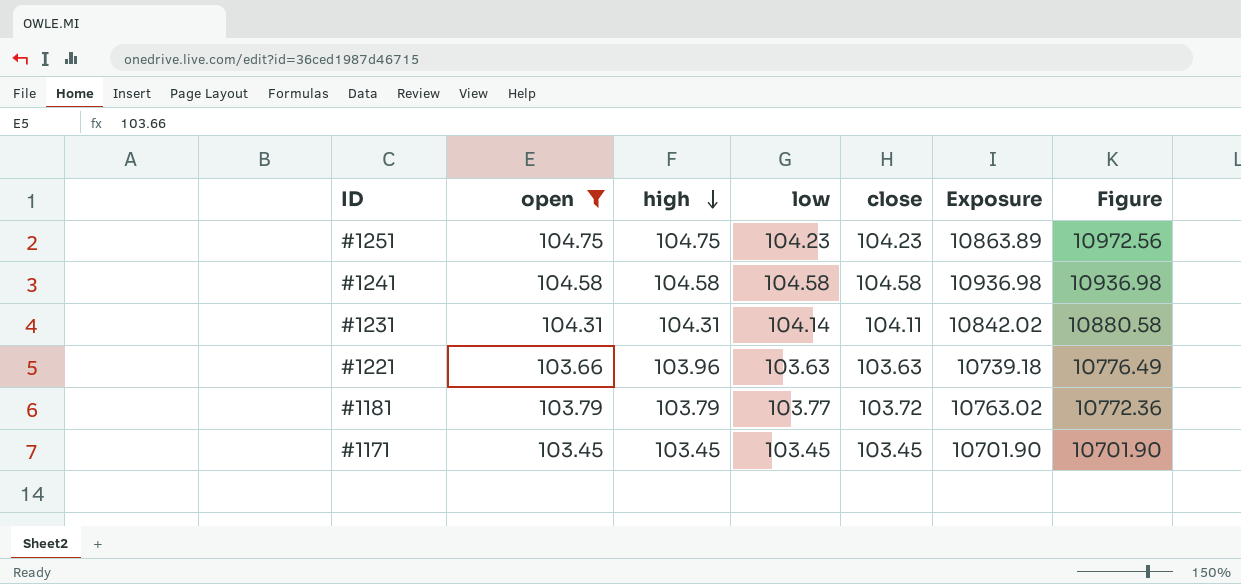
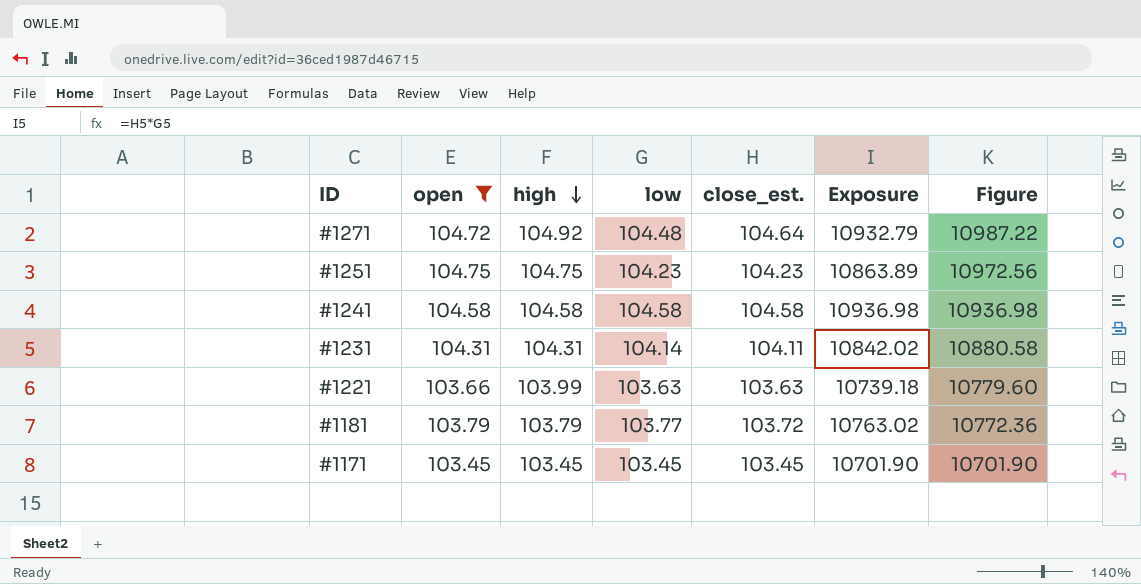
column name: close -> close_est.
row #1271: none -> 104.72 | 104.92 | 104.48 | 104.64 | 10932.79 | 10987.22
#1221 | high: 103.96 -> 103.99
#1221 | Figure: 10776.49 -> 10779.60

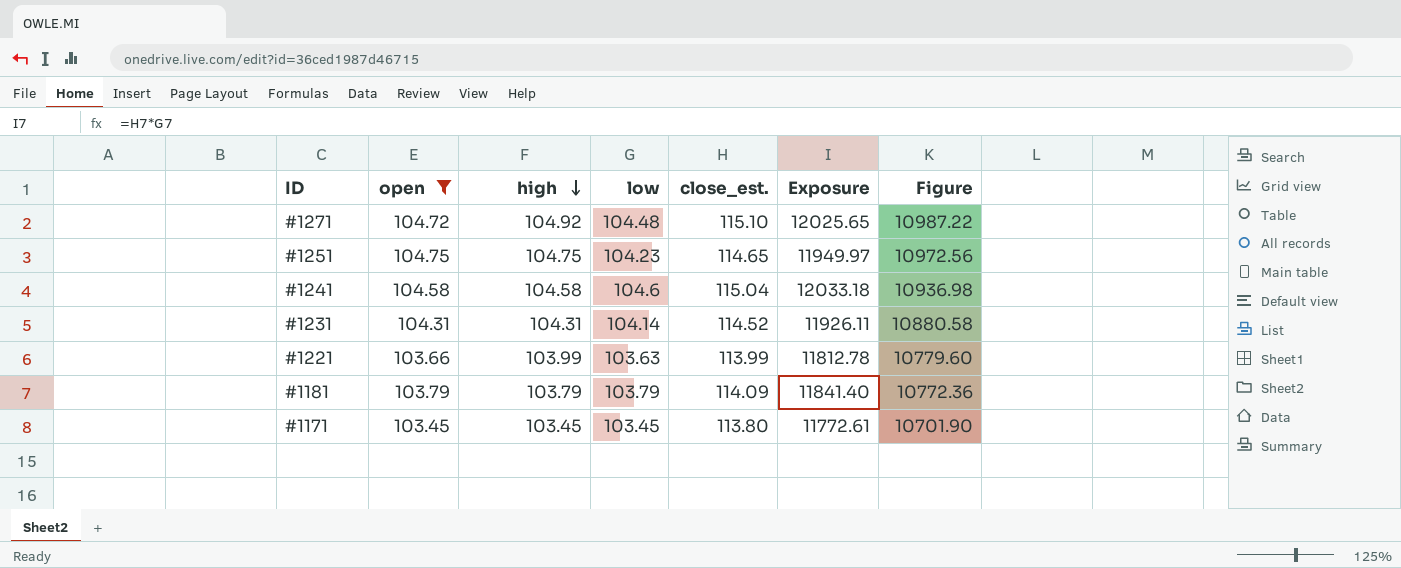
#1271 | close_est.: 104.64 -> 115.10
#1271 | Exposure: 10932.79 -> 12025.65
#1251 | close_est.: 104.23 -> 114.65
#1251 | Exposure: 10863.89 -> 11949.97
#1241 | low: 104.58 -> 104.6
#1241 | close_est.: 104.58 -> 115.04
#1241 | Exposure: 10936.98 -> 12033.18
#1231 | close_est.: 104.11 -> 114.52
#1231 | Exposure: 10842.02 -> 11926.11
#1221 | close_est.: 103.63 -> 113.99
#1221 | Exposure: 10739.18 -> 11812.78
#1181 | low: 103.77 -> 103.79
#1181 | close_est.: 103.72 -> 114.09
#1181 | Exposure: 10763.02 -> 11841.40
#1171 | close_est.: 103.45 -> 113.80
#1171 | Exposure: 10701.90 -> 11772.61

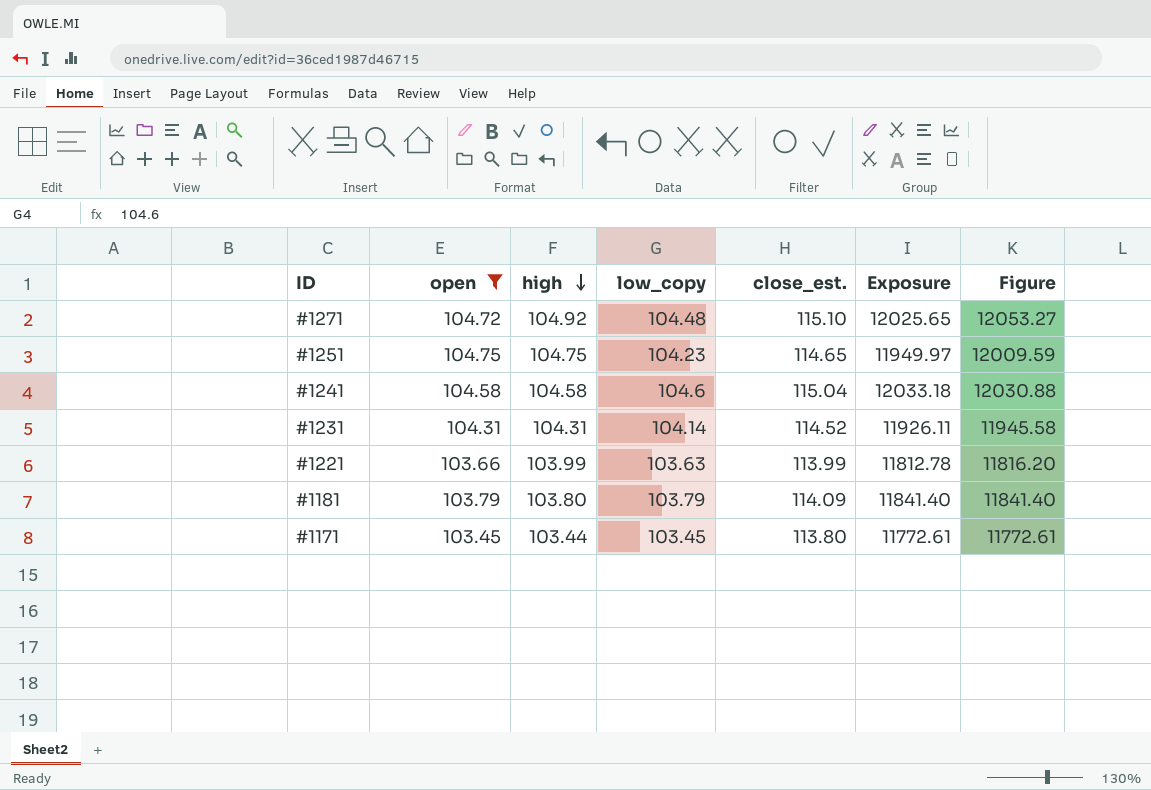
column name: low -> low_copy
column Figure | formula: [open] * [high] -> [open] * [close_est.]
#1181 | high: 103.79 -> 103.80
#1171 | high: 103.45 -> 103.44

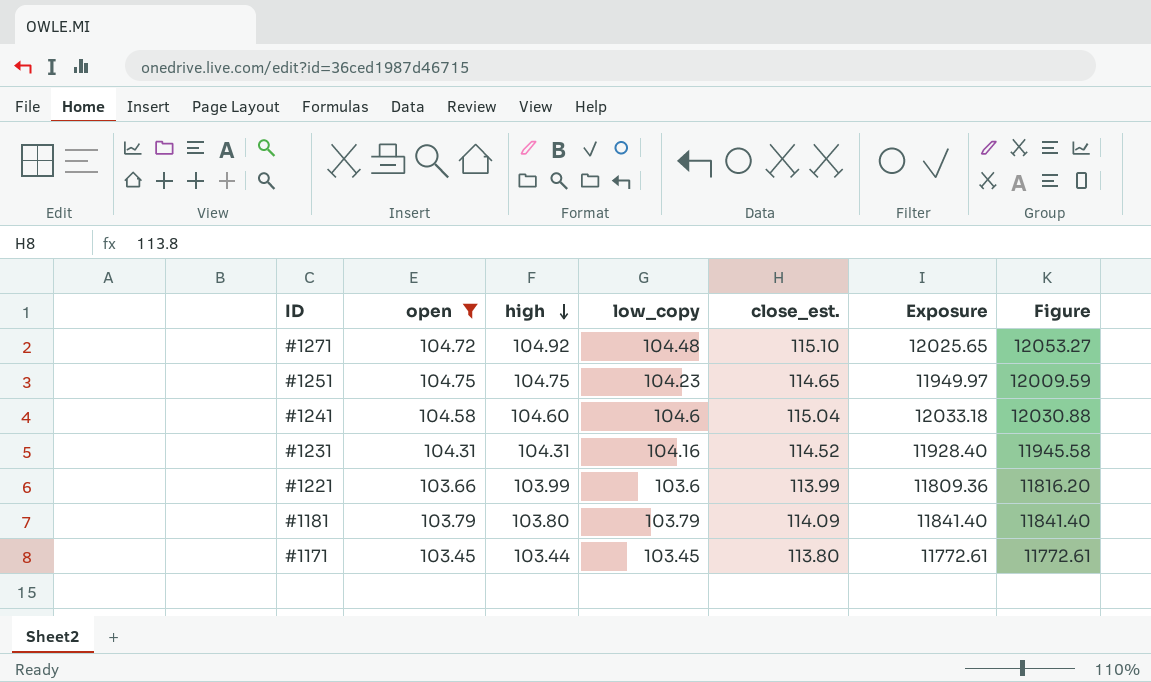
#1241 | high: 104.58 -> 104.60
#1231 | low_copy: 104.14 -> 104.16
#1231 | Exposure: 11926.11 -> 11928.40
#1221 | low_copy: 103.63 -> 103.6
#1221 | Exposure: 11812.78 -> 11809.36

